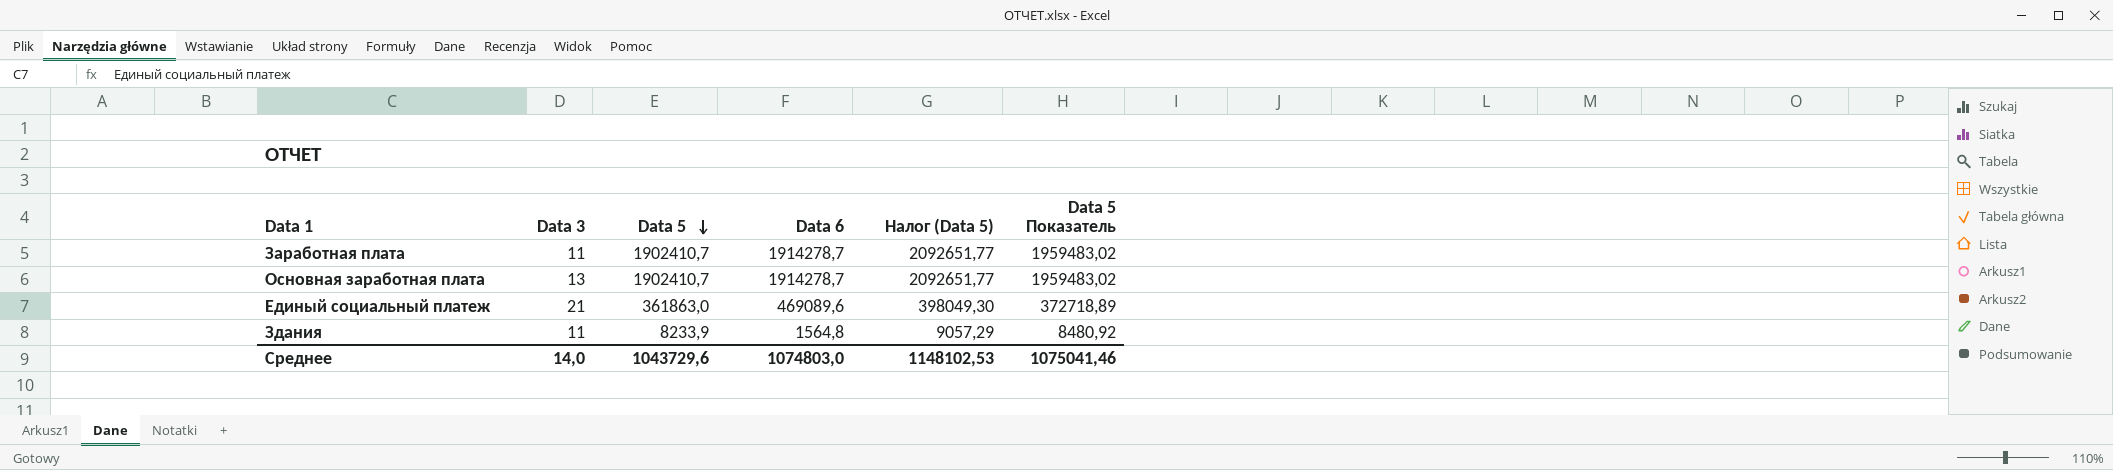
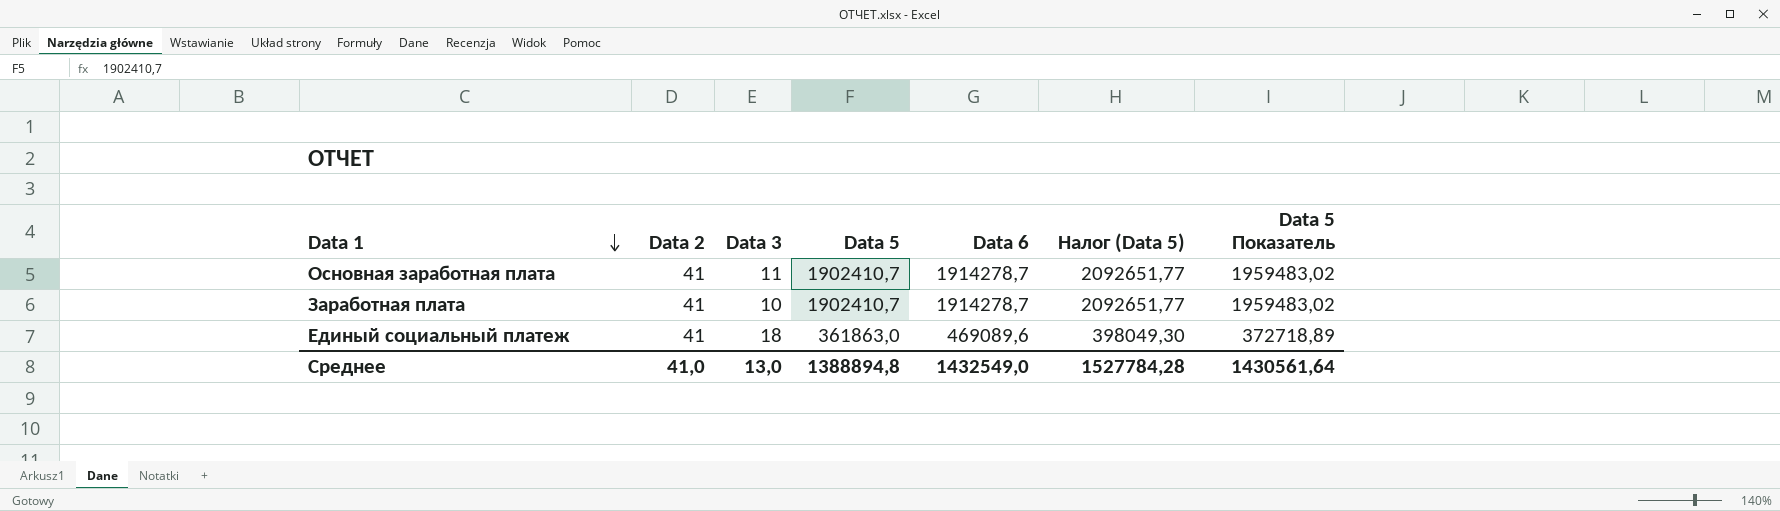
row order: Data 5 descending -> Data 1 descending
column Data 2 | position: none -> 2
row Здания: 11 | 8233,9 | 1564,8 | 9057,29 | 8480,92 -> none
Основная заработная плата | Data 3: 13 -> 11
Заработная плата | Data 3: 11 -> 10
Единый социальный платеж | Data 3: 21 -> 18
Среднее | Data 3: 14,0 -> 13,0
Среднее | Data 5: 1043729,6 -> 1388894,8
Среднее | Data 6: 1074803,0 -> 1432549,0
Среднее | Налог (Data 5): 1148102,53 -> 1527784,28
Среднее | Data 5 Показатель: 1075041,46 -> 1430561,64

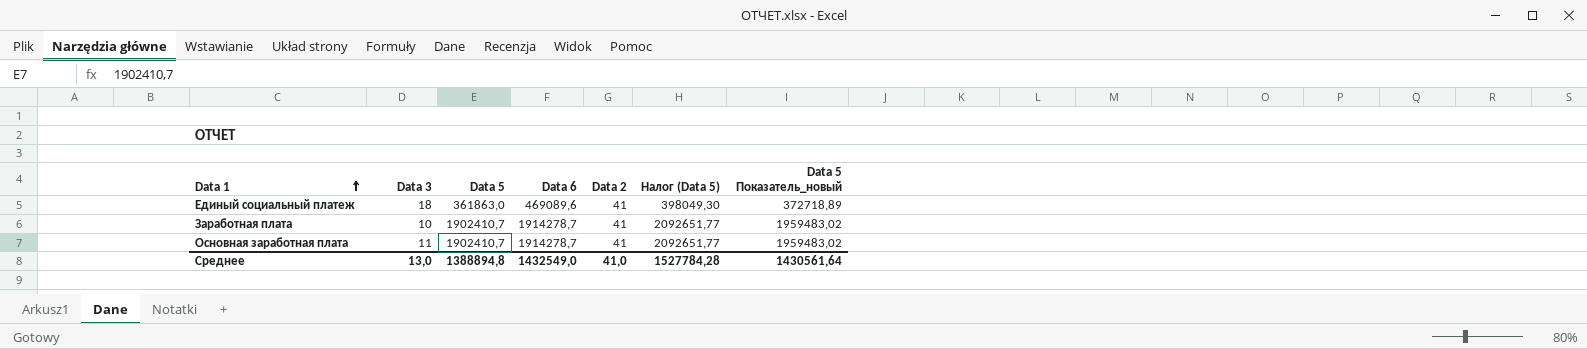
row order: Data 1 descending -> Data 1 ascending
column Data 2 | position: 2 -> 5
column name: Data 5 Показатель -> Data 5 Показатель_новый

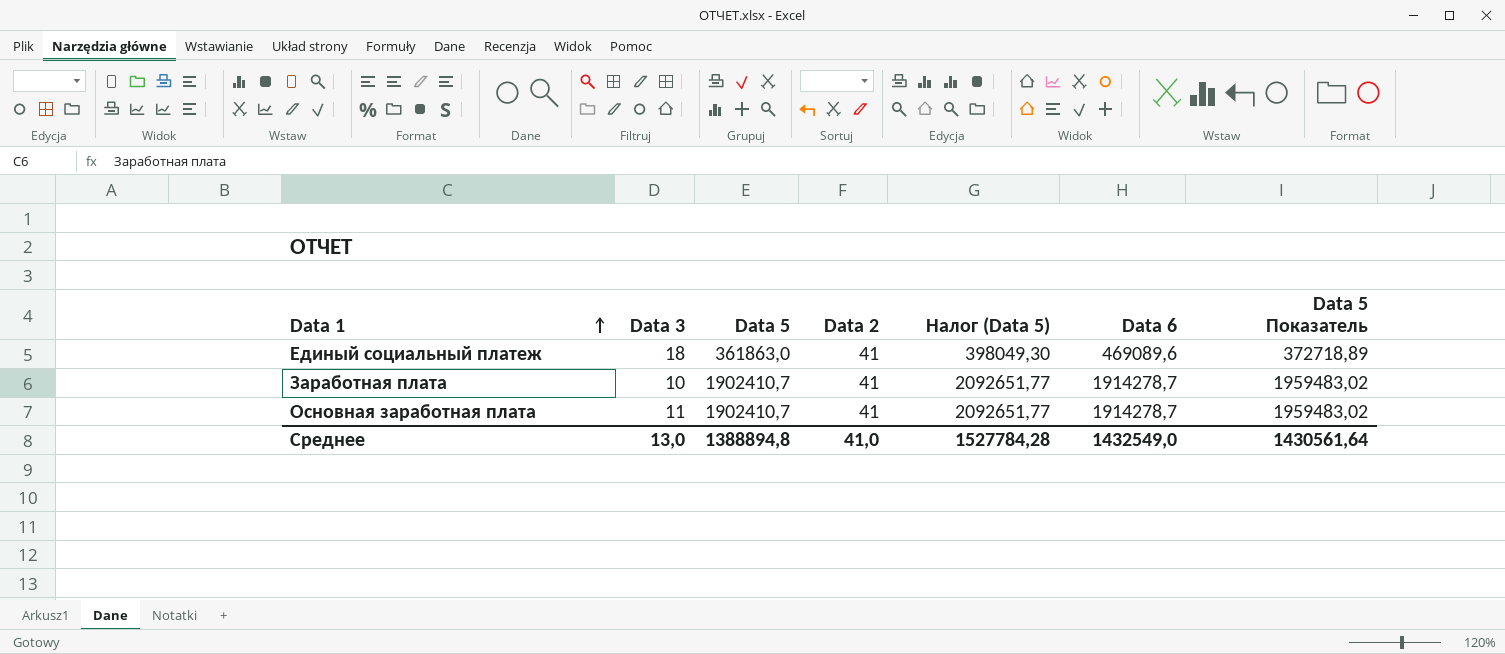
column Data 6 | position: 4 -> 6
column name: Data 5 Показатель_новый -> Data 5 Показатель

